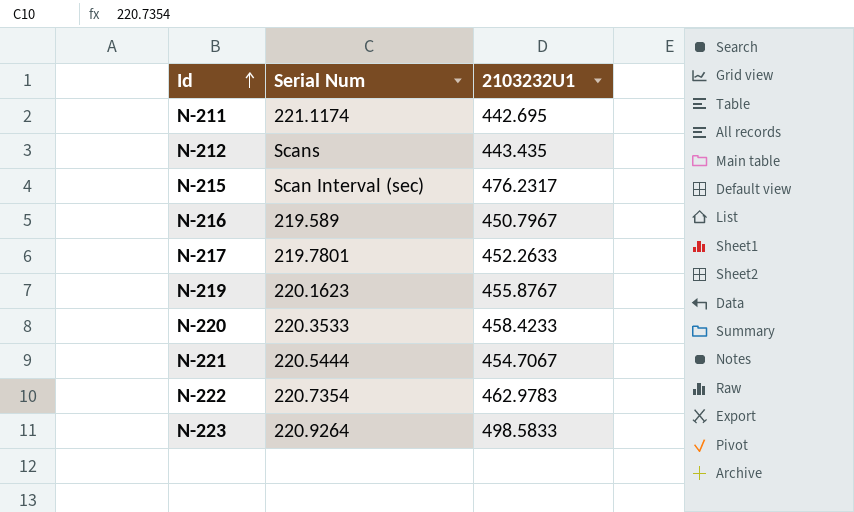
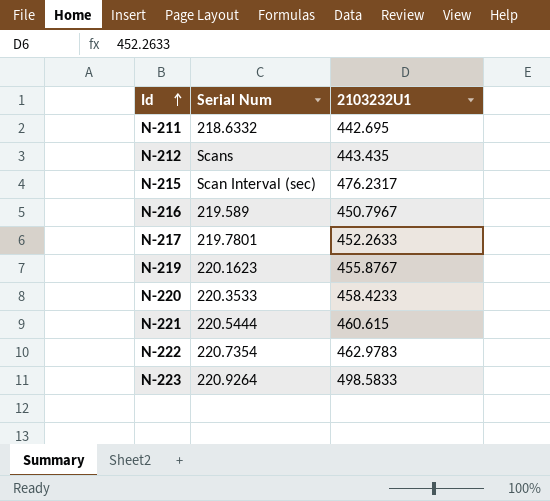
N-211 | Serial Num: 221.1174 -> 218.6332
N-221 | 2103232U1: 454.7067 -> 460.615

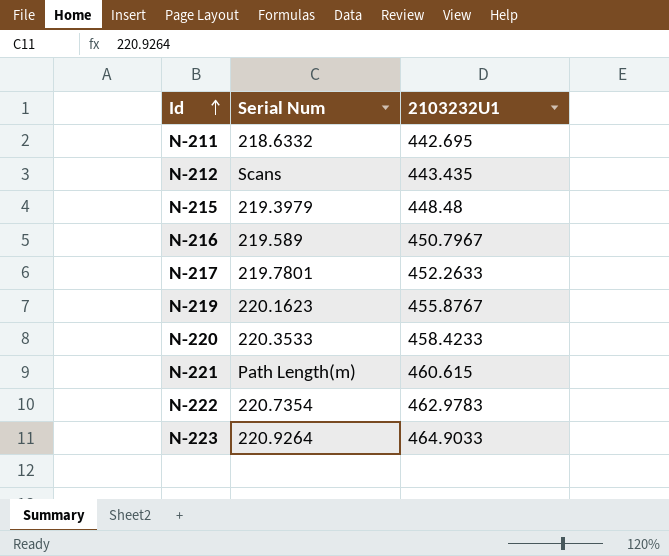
N-215 | Serial Num: Scan Interval (sec) -> 219.3979
N-215 | 2103232U1: 476.2317 -> 448.48
N-221 | Serial Num: 220.5444 -> Path Length(m)
N-223 | 2103232U1: 498.5833 -> 464.9033

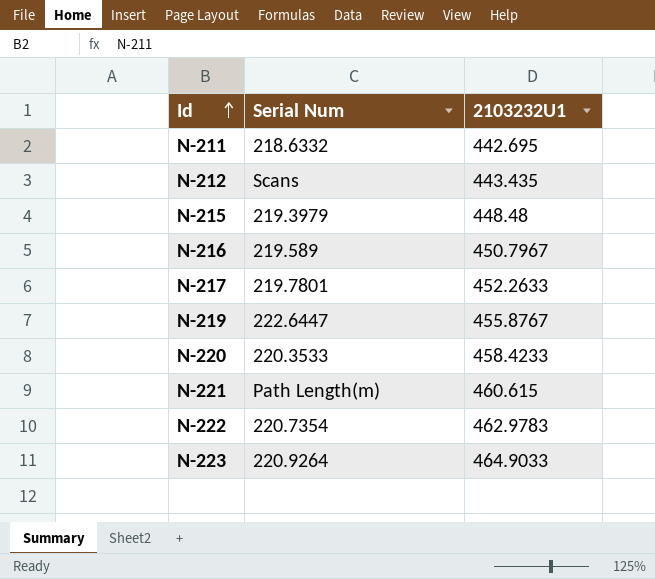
N-219 | Serial Num: 220.1623 -> 222.6447

